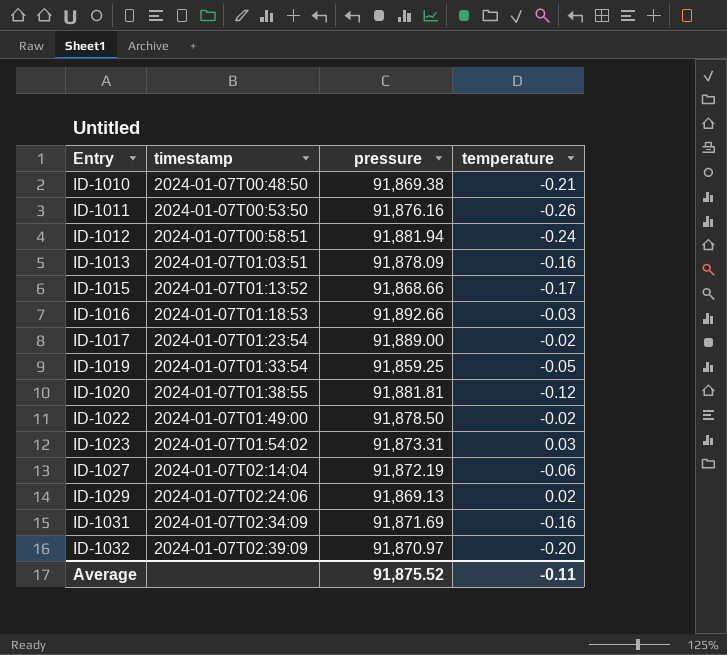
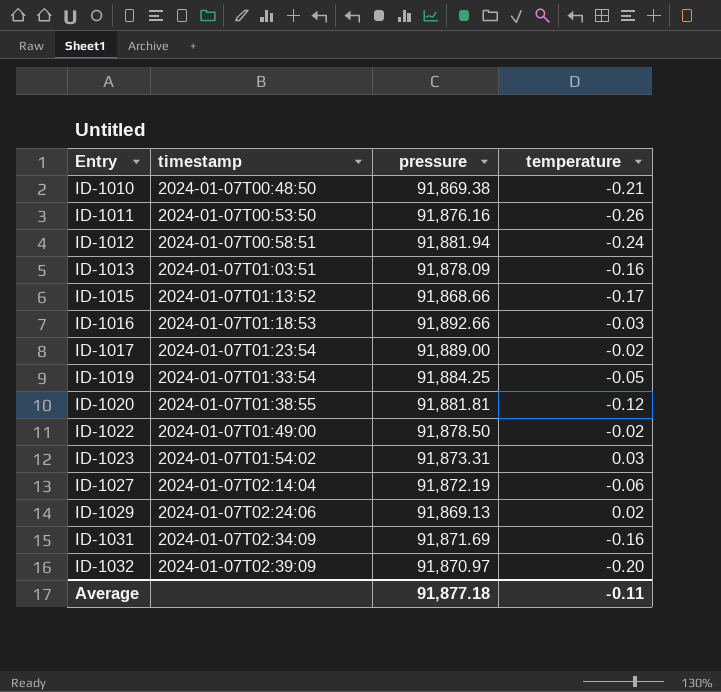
ID-1019 | pressure: 91,859.25 -> 91,884.25
Average | pressure: 91,875.52 -> 91,877.18

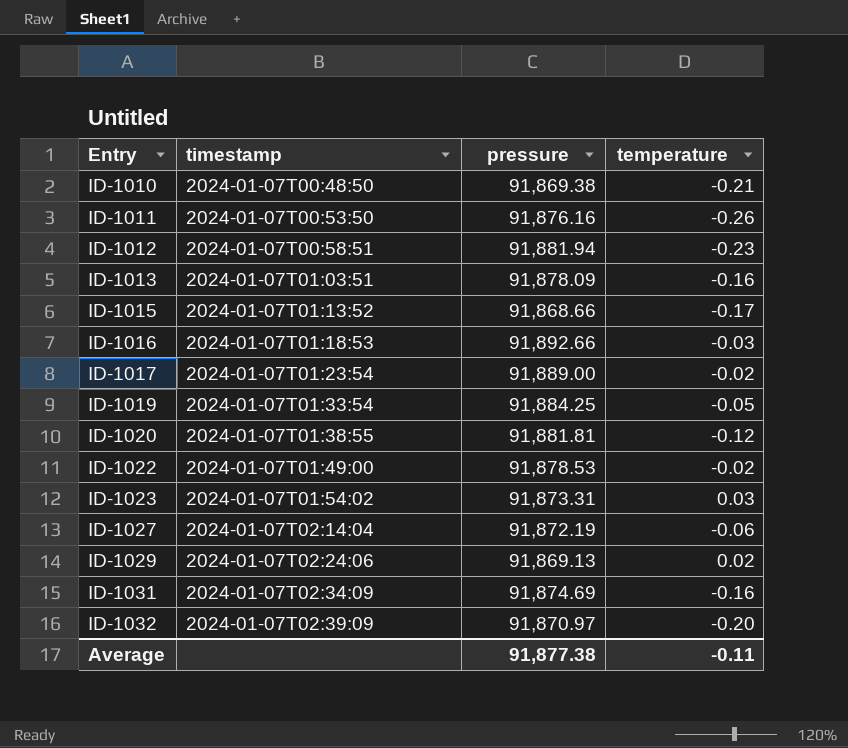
ID-1012 | temperature: -0.24 -> -0.23
ID-1022 | pressure: 91,878.50 -> 91,878.53
ID-1031 | pressure: 91,871.69 -> 91,874.69
Average | pressure: 91,877.18 -> 91,877.38

